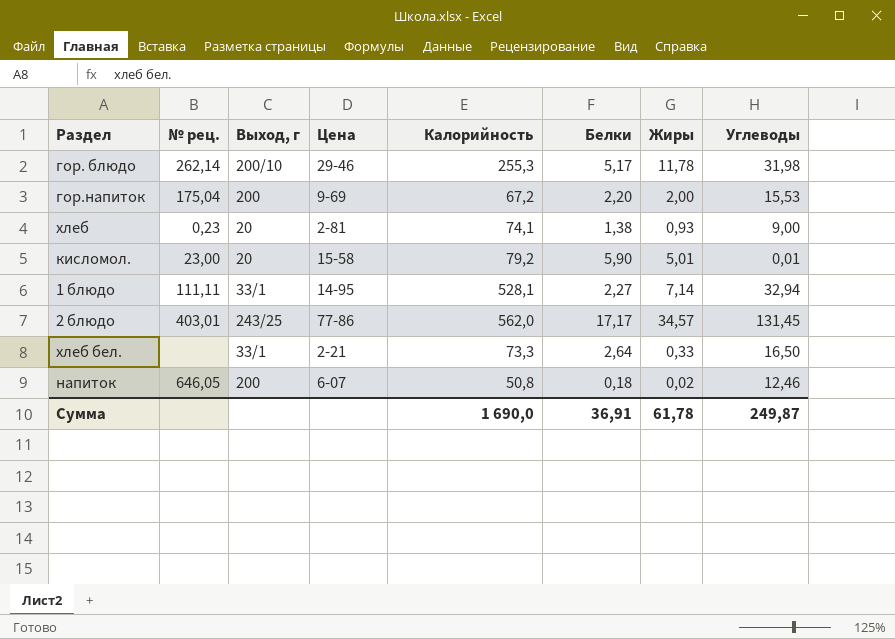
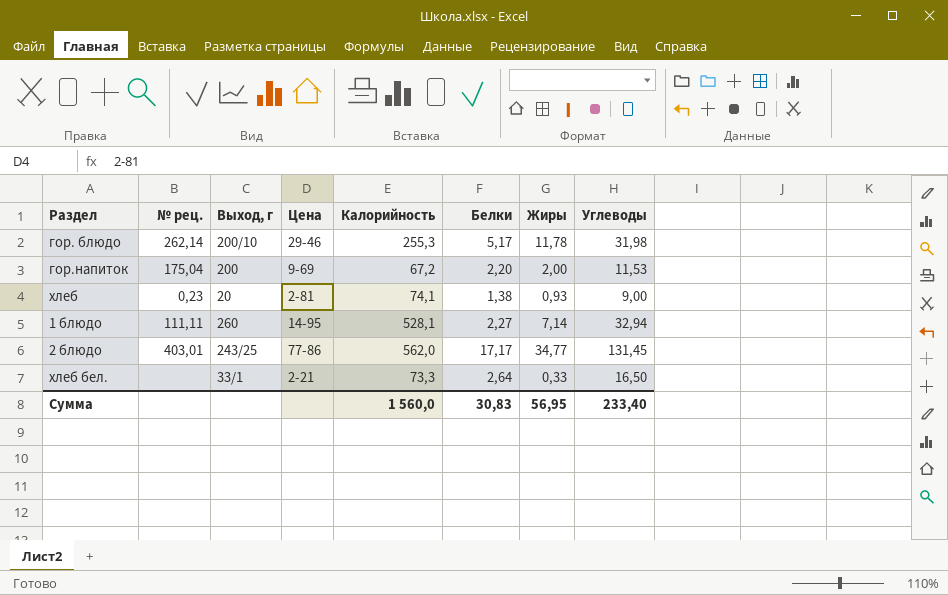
row кисломол.: 23,00 | 20 | 15-58 | 79,2 | 5,90 | 5,01 | 0,01 -> none
row напиток: 646,05 | 200 | 6-07 | 50,8 | 0,18 | 0,02 | 12,46 -> none
гор.напиток | Углеводы: 15,53 -> 11,53
1 блюдо | Выход, г: 33/1 -> 260
2 блюдо | Жиры: 34,57 -> 34,77
Сумма | Калорийность: 1 690,0 -> 1 560,0
Сумма | Белки: 36,91 -> 30,83
Сумма | Жиры: 61,78 -> 56,95
Сумма | Углеводы: 249,87 -> 233,40

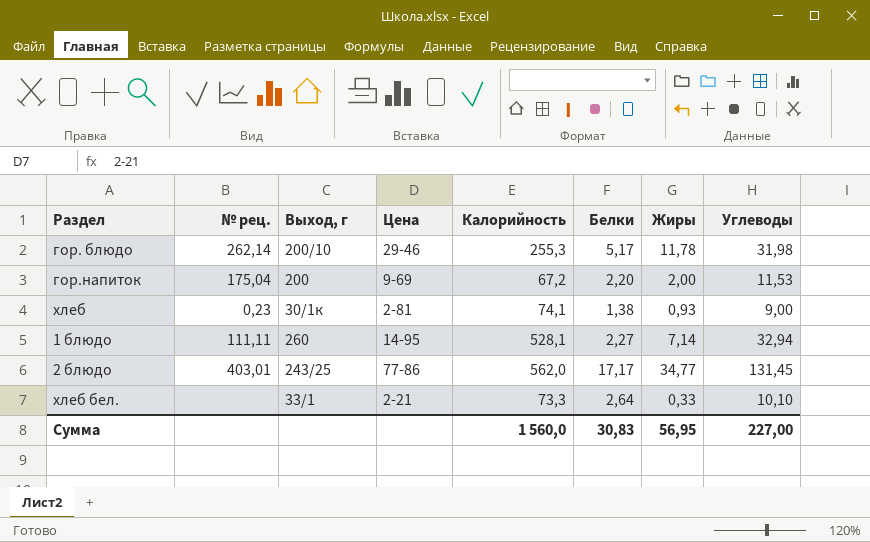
хлеб | Выход, г: 20 -> 30/1к
хлеб бел. | Углеводы: 16,50 -> 10,10
Сумма | Углеводы: 233,40 -> 227,00

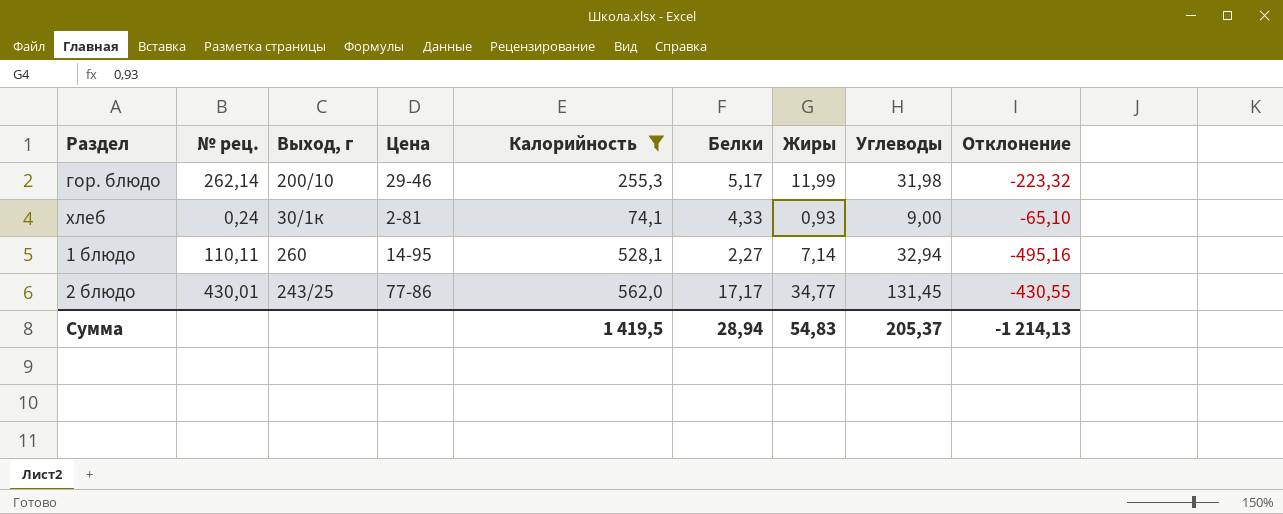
filter: none -> Калорийность >= 74,1
column Отклонение | formula: none -> [Углеводы] - [Калорийность]
гор. блюдо | Жиры: 11,78 -> 11,99
хлеб | № рец.: 0,23 -> 0,24
хлеб | Белки: 1,38 -> 4,33
1 блюдо | № рец.: 111,11 -> 110,11
2 блюдо | № рец.: 403,01 -> 430,01
Сумма | Калорийность: 1 560,0 -> 1 419,5
Сумма | Белки: 30,83 -> 28,94
Сумма | Жиры: 56,95 -> 54,83
Сумма | Углеводы: 227,00 -> 205,37

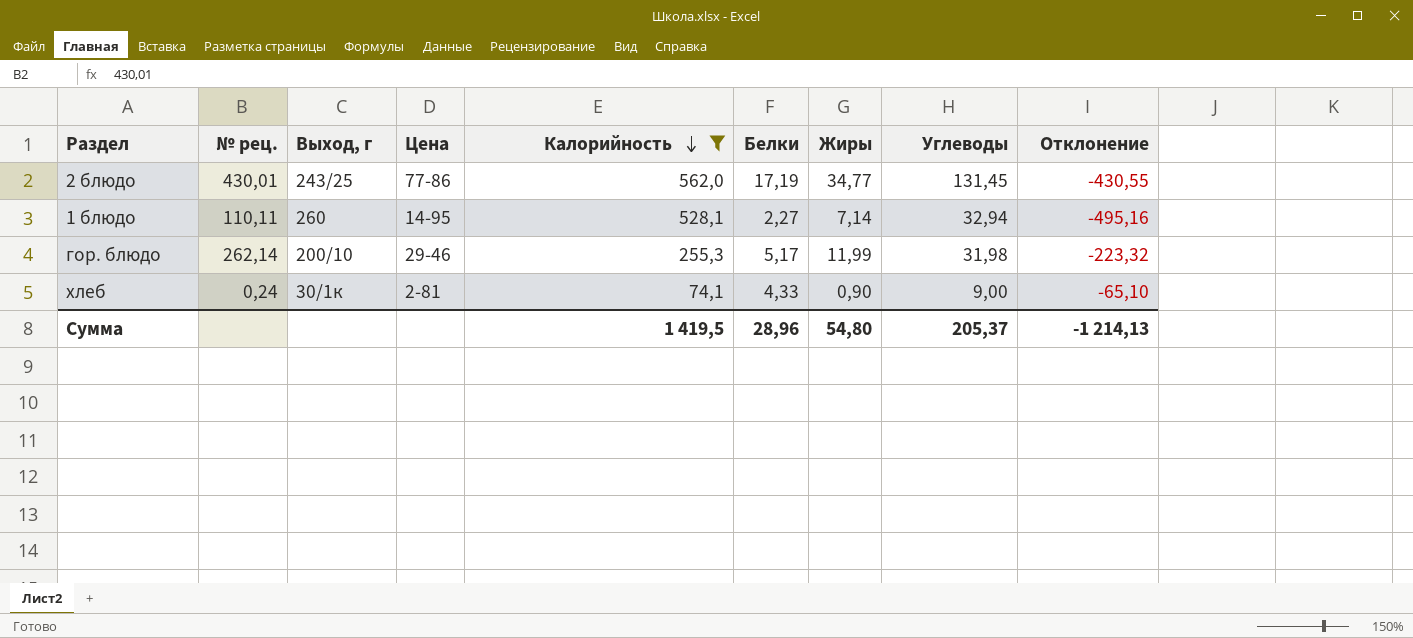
row order: none -> Калорийность descending
2 блюдо | Белки: 17,17 -> 17,19
хлеб | Жиры: 0,93 -> 0,90
Сумма | Белки: 28,94 -> 28,96
Сумма | Жиры: 54,83 -> 54,80

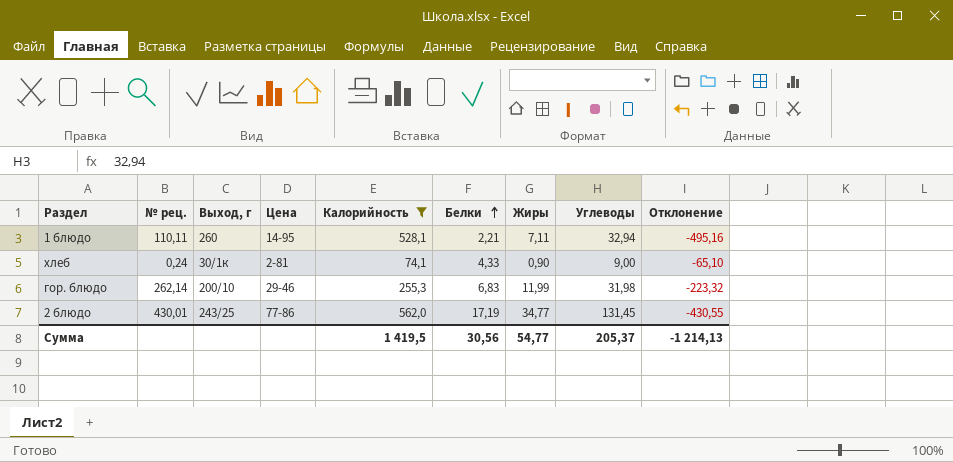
row order: Калорийность descending -> Белки ascending
1 блюдо | Белки: 2,27 -> 2,21
1 блюдо | Жиры: 7,14 -> 7,11
гор. блюдо | Белки: 5,17 -> 6,83
Сумма | Белки: 28,96 -> 30,56
Сумма | Жиры: 54,80 -> 54,77

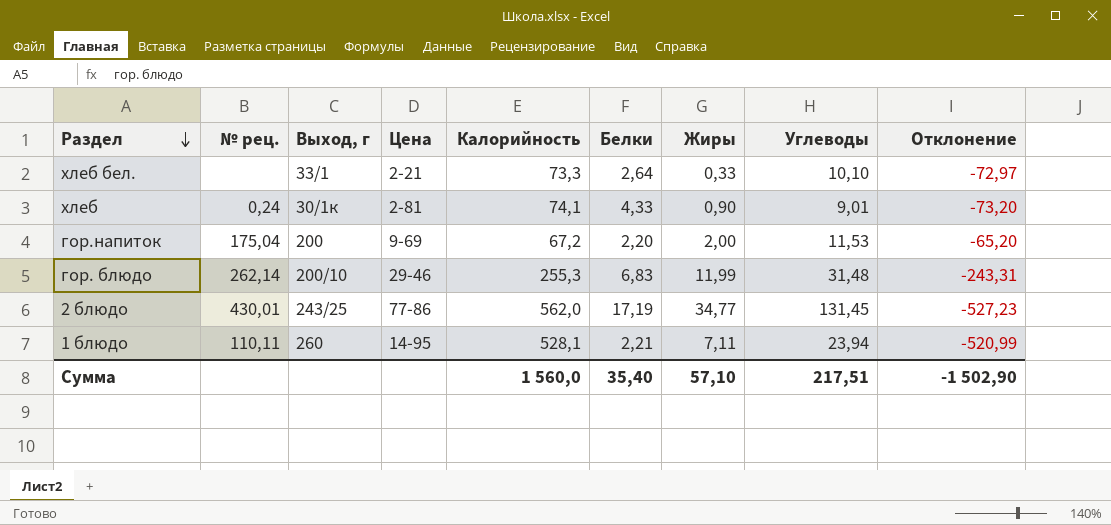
filter: Калорийность >= 74,1 -> none
row order: Белки ascending -> Раздел descending
column Отклонение | formula: [Углеводы] - [Калорийность] -> [Жиры] - [Калорийность]
хлеб | Углеводы: 9,00 -> 9,01
гор. блюдо | Углеводы: 31,98 -> 31,48
1 блюдо | Углеводы: 32,94 -> 23,94
Сумма | Калорийность: 1 419,5 -> 1 560,0
Сумма | Белки: 30,56 -> 35,40
Сумма | Жиры: 54,77 -> 57,10
Сумма | Углеводы: 205,37 -> 217,51
Сумма | Отклонение: -1 214,13 -> -1 502,90

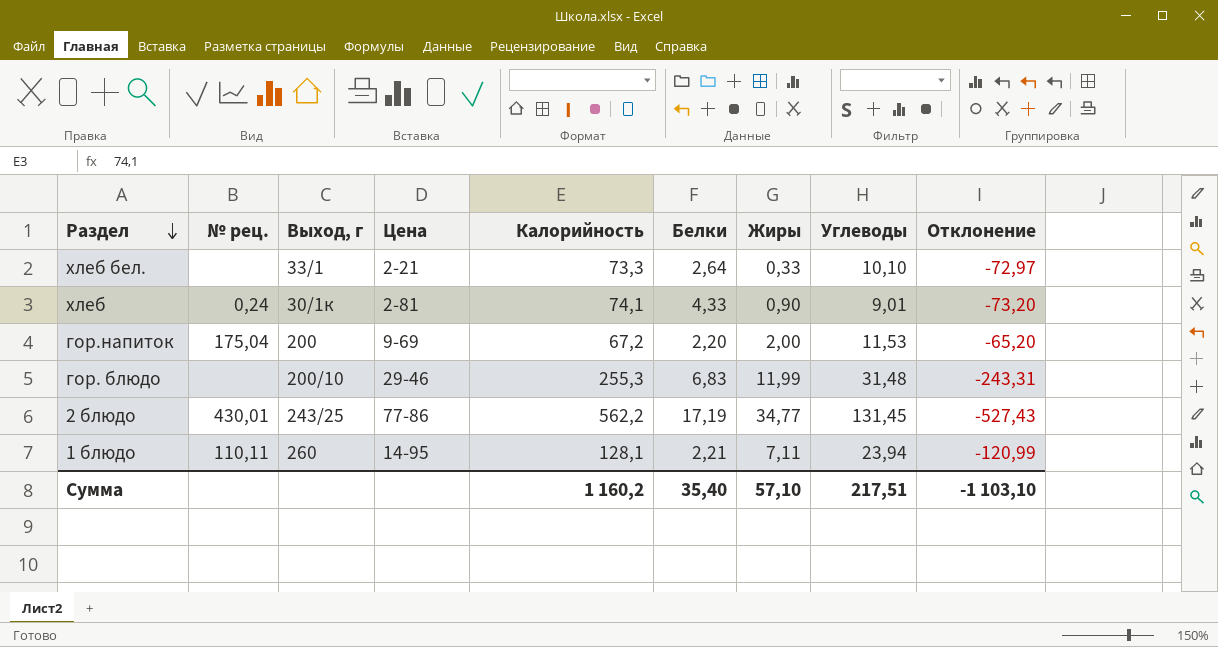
гор. блюдо | № рец.: 262,14 -> none
2 блюдо | Калорийность: 562,0 -> 562,2
2 блюдо | Отклонение: -527,23 -> -527,43
1 блюдо | Калорийность: 528,1 -> 128,1
1 блюдо | Отклонение: -520,99 -> -120,99
Сумма | Калорийность: 1 560,0 -> 1 160,2
Сумма | Отклонение: -1 502,90 -> -1 103,10

